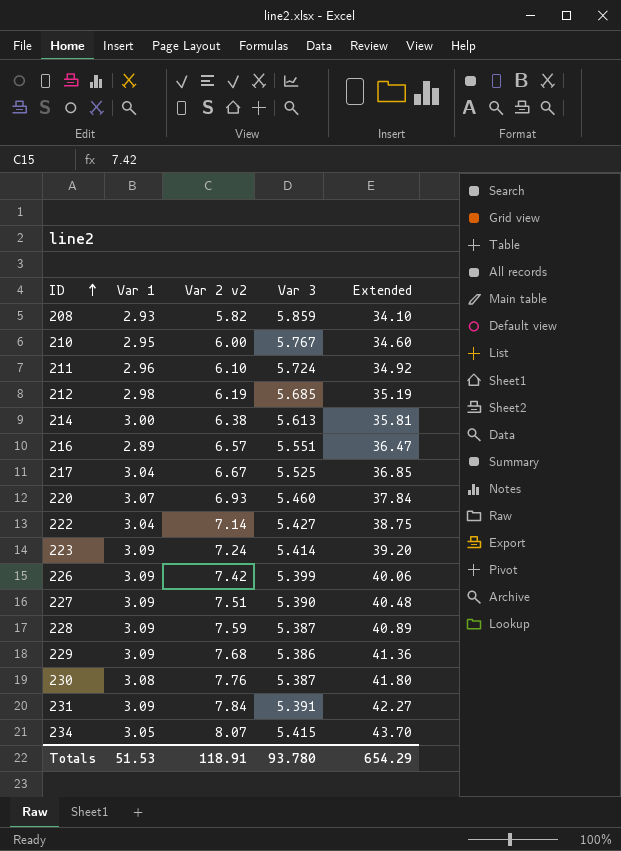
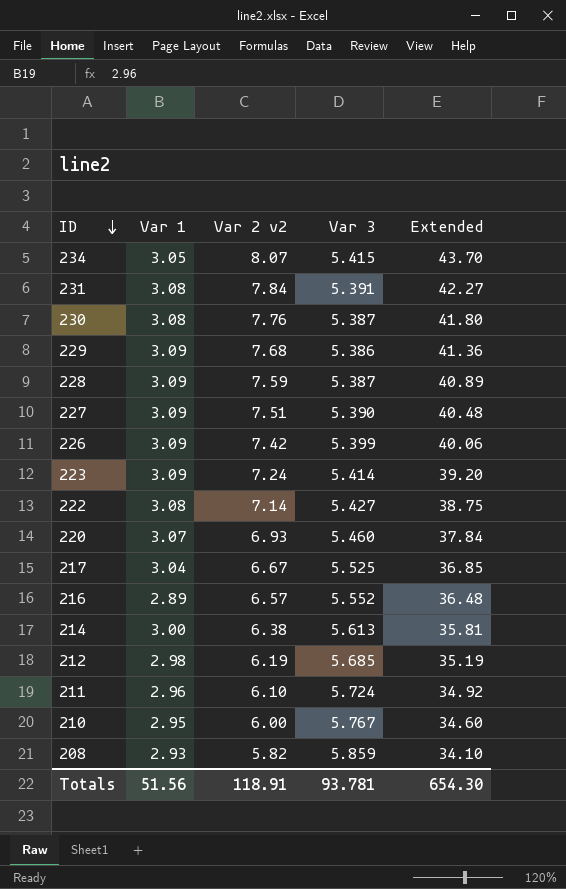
row order: ID ascending -> ID descending
231 | Var 1: 3.09 -> 3.08
222 | Var 1: 3.04 -> 3.08
216 | Var 3: 5.551 -> 5.552
216 | Extended: 36.47 -> 36.48
Totals | Var 1: 51.53 -> 51.56
Totals | Var 3: 93.780 -> 93.781
Totals | Extended: 654.29 -> 654.30

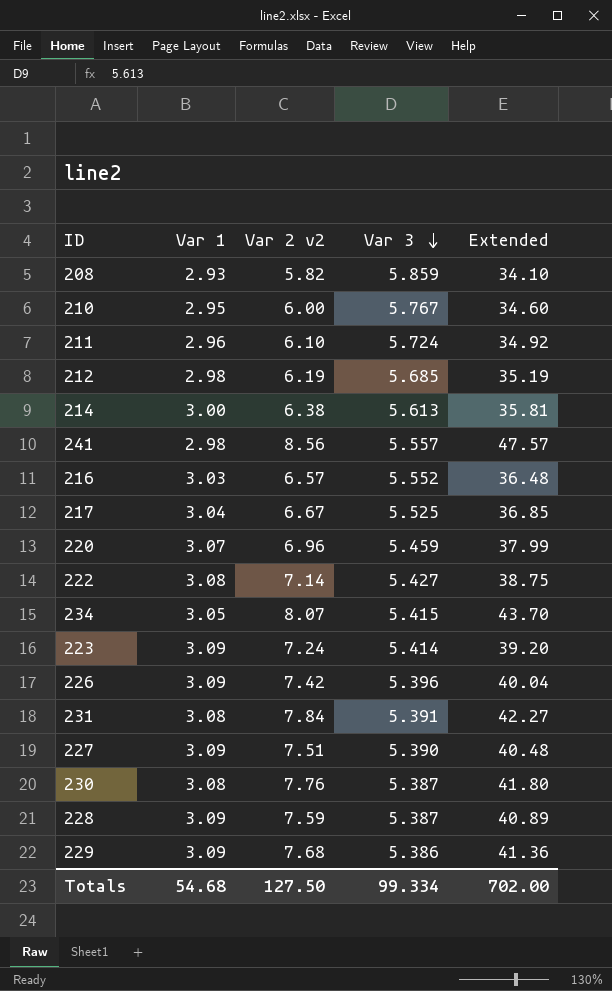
row order: ID descending -> Var 3 descending
row 241: none -> 2.98 | 8.56 | 5.557 | 47.57
216 | Var 1: 2.89 -> 3.03
220 | Var 2 v2: 6.93 -> 6.96
220 | Var 3: 5.460 -> 5.459
220 | Extended: 37.84 -> 37.99
226 | Var 3: 5.399 -> 5.396
226 | Extended: 40.06 -> 40.04
Totals | Var 1: 51.56 -> 54.68
Totals | Var 2 v2: 118.91 -> 127.50
Totals | Var 3: 93.781 -> 99.334
Totals | Extended: 654.30 -> 702.00

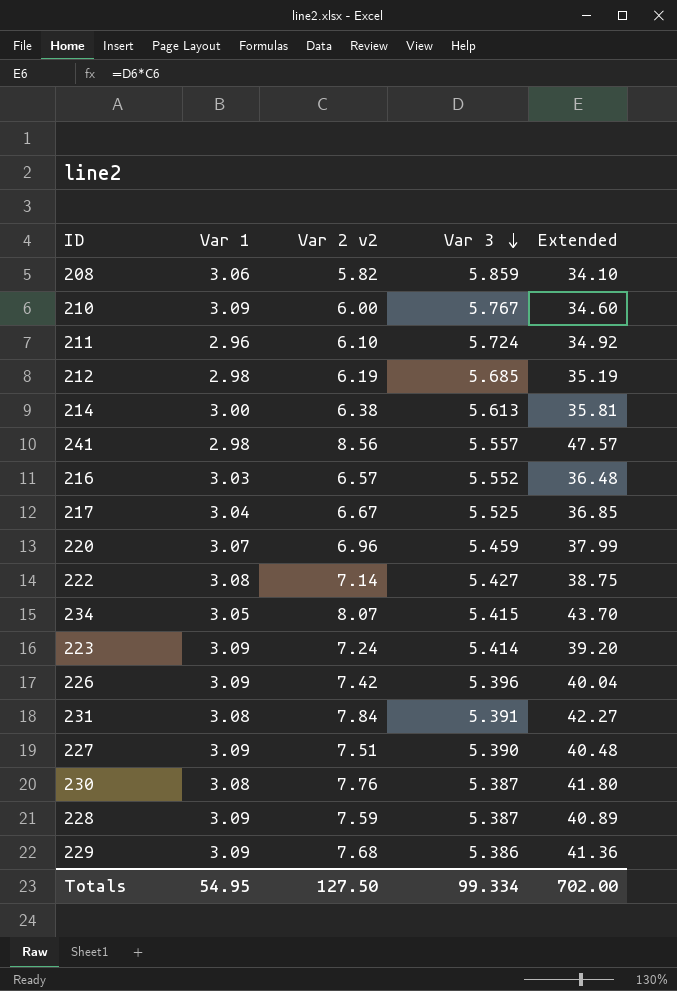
208 | Var 1: 2.93 -> 3.06
210 | Var 1: 2.95 -> 3.09
Totals | Var 1: 54.68 -> 54.95

